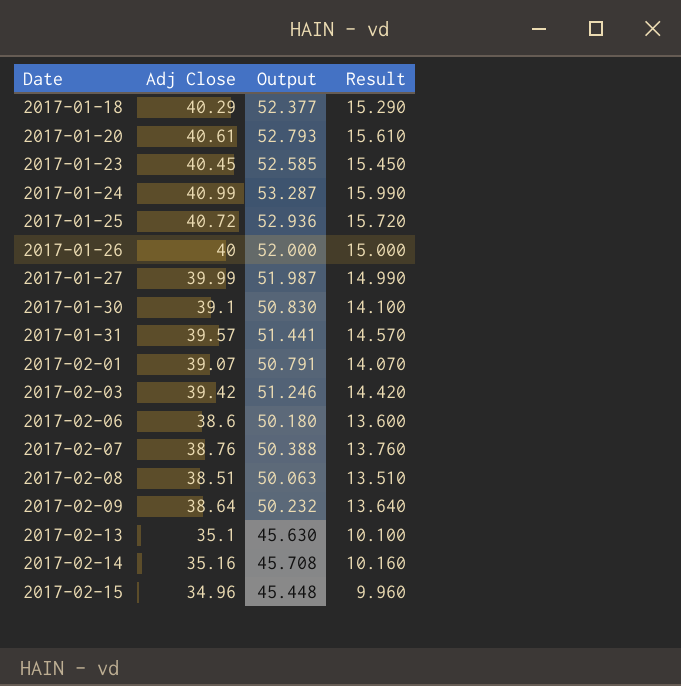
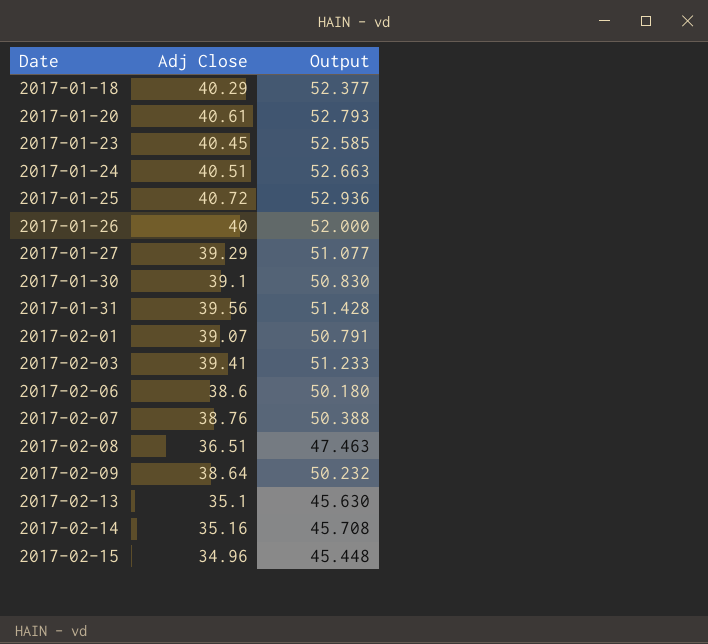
column Result | formula: [Adj Close] - 25 -> none
2017-01-24 | Adj Close: 40.99 -> 40.51
2017-01-24 | Output: 53.287 -> 52.663
2017-01-27 | Adj Close: 39.99 -> 39.29
2017-01-27 | Output: 51.987 -> 51.077
2017-01-31 | Adj Close: 39.57 -> 39.56
2017-01-31 | Output: 51.441 -> 51.428
2017-02-03 | Adj Close: 39.42 -> 39.41
2017-02-03 | Output: 51.246 -> 51.233
2017-02-08 | Adj Close: 38.51 -> 36.51
2017-02-08 | Output: 50.063 -> 47.463

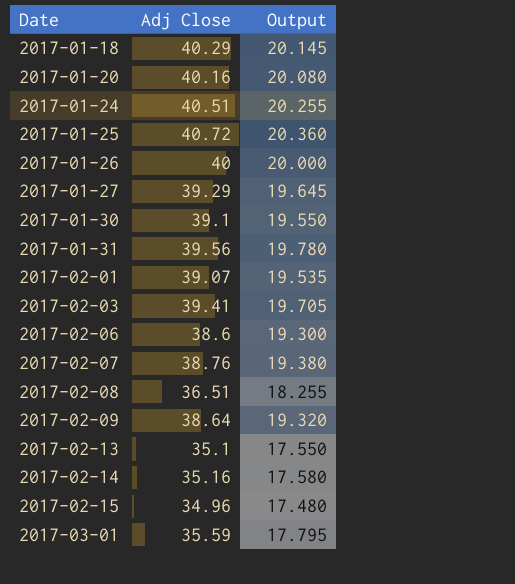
column Output | formula: [Adj Close] * 1.3 -> [Adj Close] * 0.5
row 2017-01-23: 40.45 | 52.585 -> none
2017-01-20 | Adj Close: 40.61 -> 40.16
row 2017-03-01: none -> 35.59 | 17.795

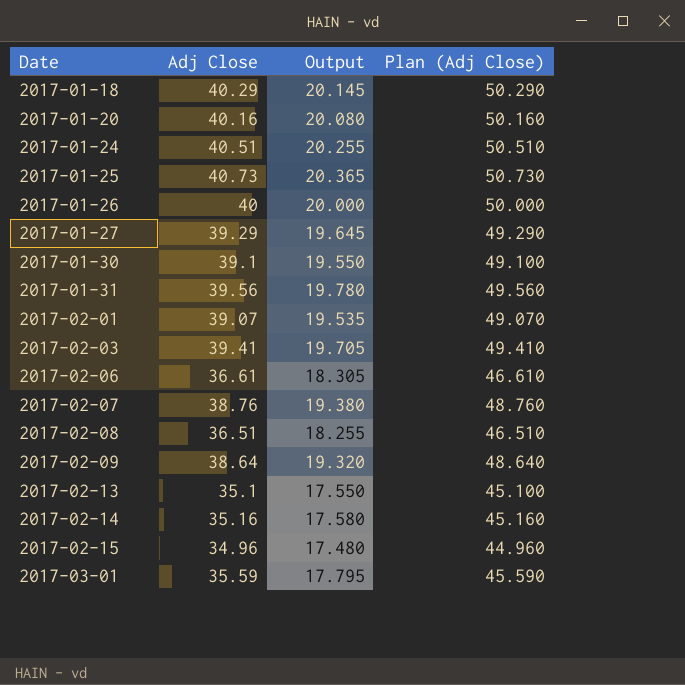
column Plan (Adj Close) | formula: none -> [Adj Close] + 10
2017-01-25 | Adj Close: 40.72 -> 40.73
2017-01-25 | Output: 20.360 -> 20.365
2017-02-06 | Adj Close: 38.6 -> 36.61
2017-02-06 | Output: 19.300 -> 18.305

